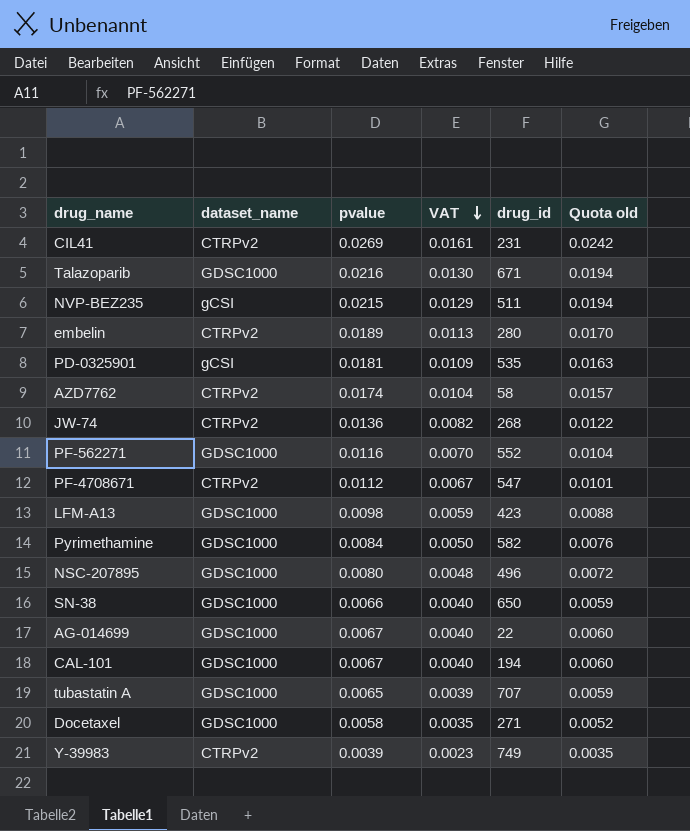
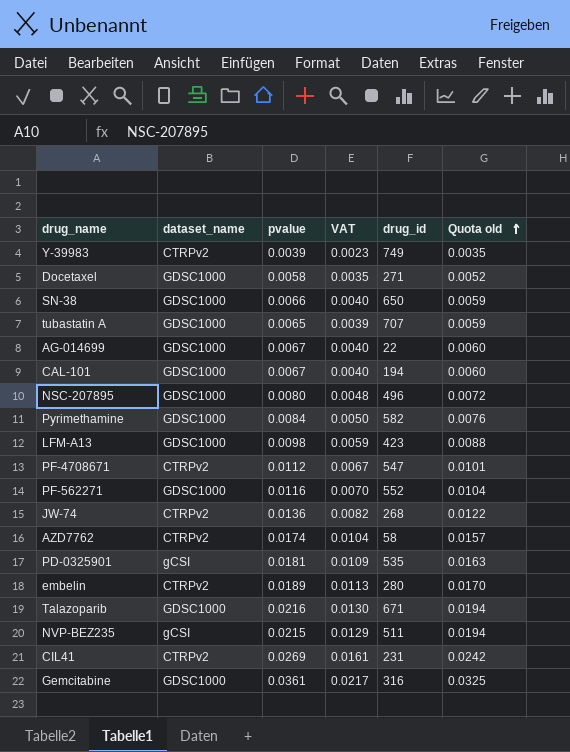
row order: VAT descending -> Quota old ascending
row Gemcitabine: none -> GDSC1000 | 0.0361 | 0.0217 | 316 | 0.0325

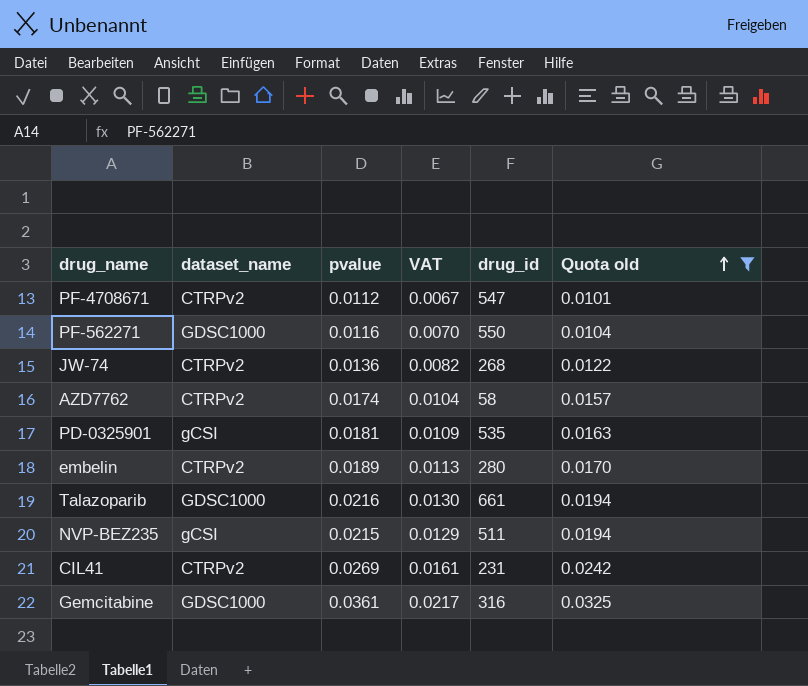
filter: none -> Quota old >= 0.0101
PF-562271 | drug_id: 552 -> 550
Talazoparib | drug_id: 671 -> 661

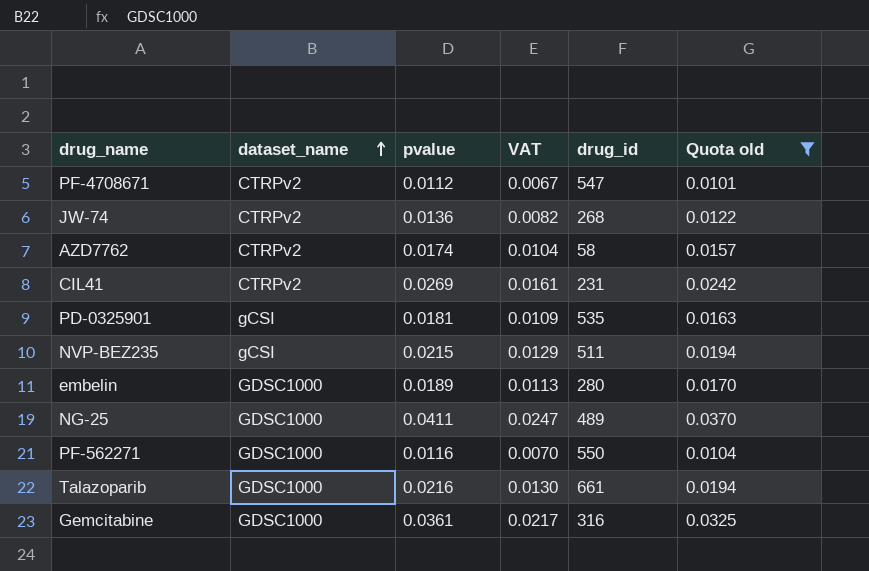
row order: Quota old ascending -> dataset_name ascending
embelin | dataset_name: CTRPv2 -> GDSC1000
row NG-25: none -> GDSC1000 | 0.0411 | 0.0247 | 489 | 0.0370

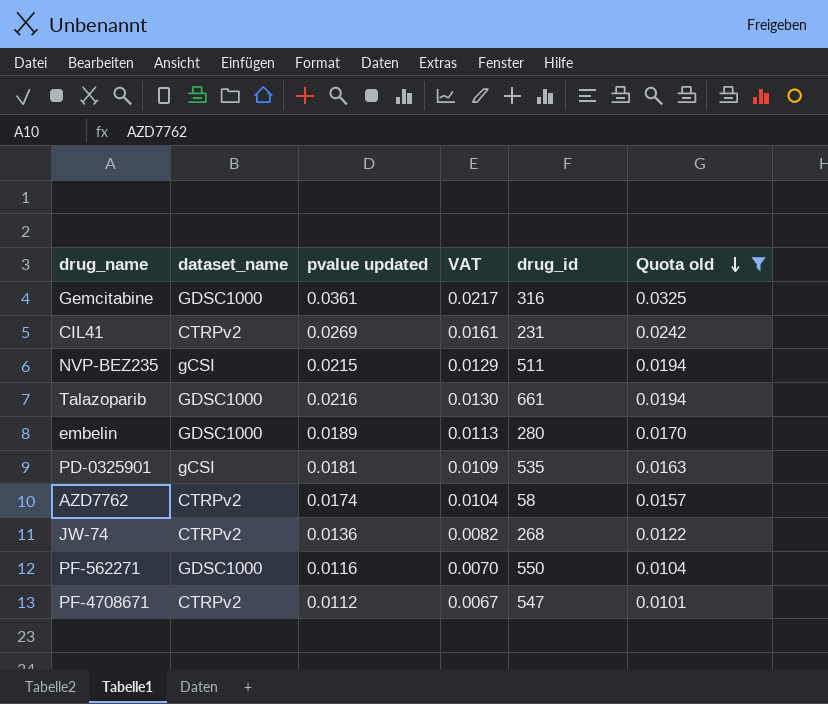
row order: dataset_name ascending -> Quota old descending
column name: pvalue -> pvalue updated
row NG-25: GDSC1000 | 0.0411 | 0.0247 | 489 | 0.0370 -> none

